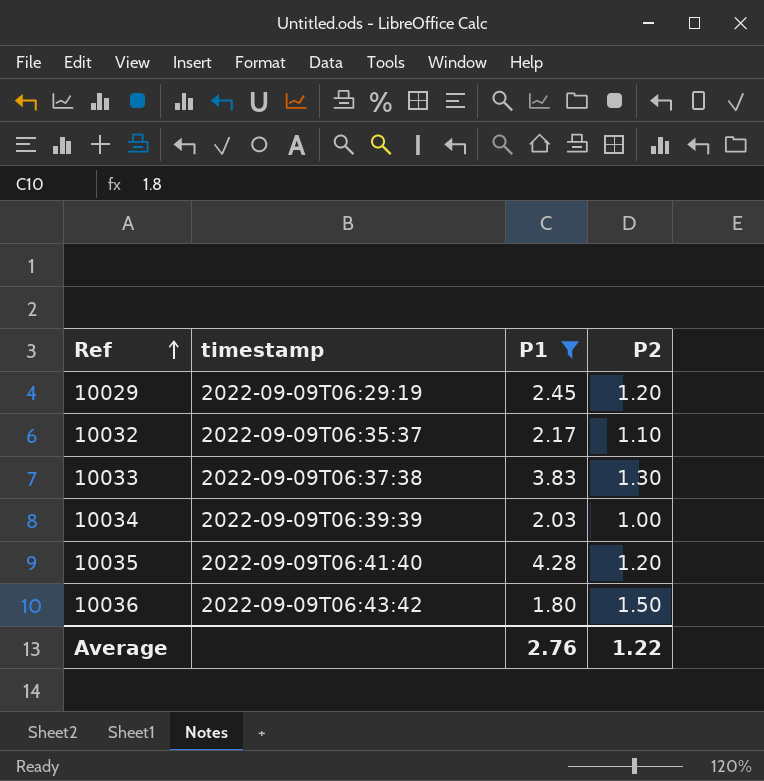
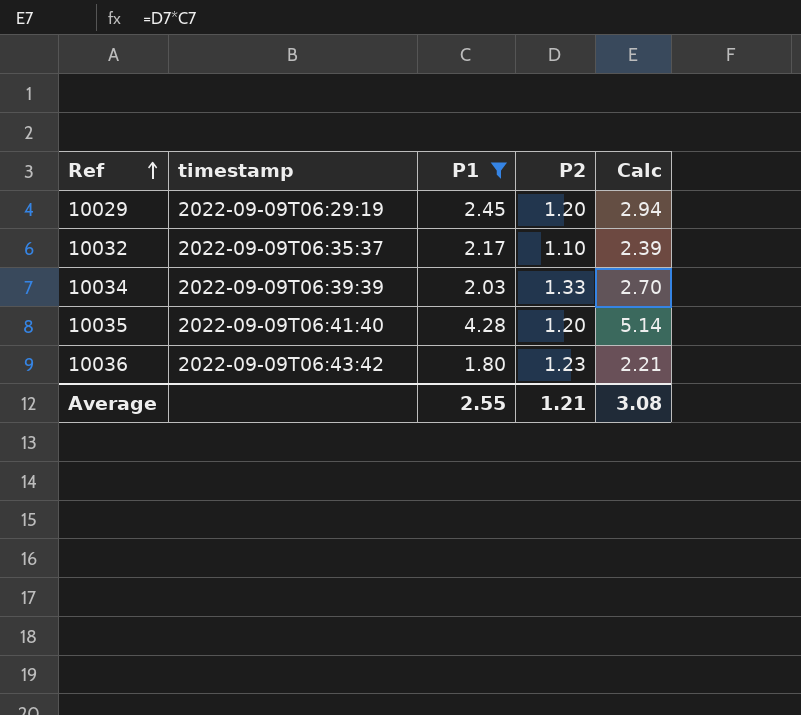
column Calc | formula: none -> [P1] * [P2]
row 10033: 2022-09-09T06:37:38 | 3.83 | 1.30 -> none
10034 | P2: 1.00 -> 1.33
10036 | P2: 1.50 -> 1.23
Average | P1: 2.76 -> 2.55
Average | P2: 1.22 -> 1.21

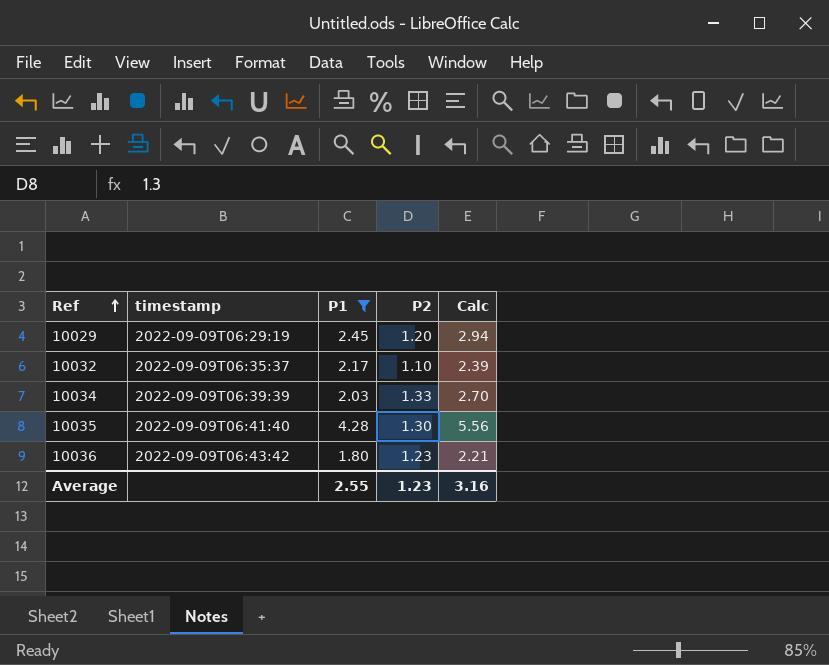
10035 | P2: 1.20 -> 1.30
10035 | Calc: 5.14 -> 5.56
Average | P2: 1.21 -> 1.23
Average | Calc: 3.08 -> 3.16

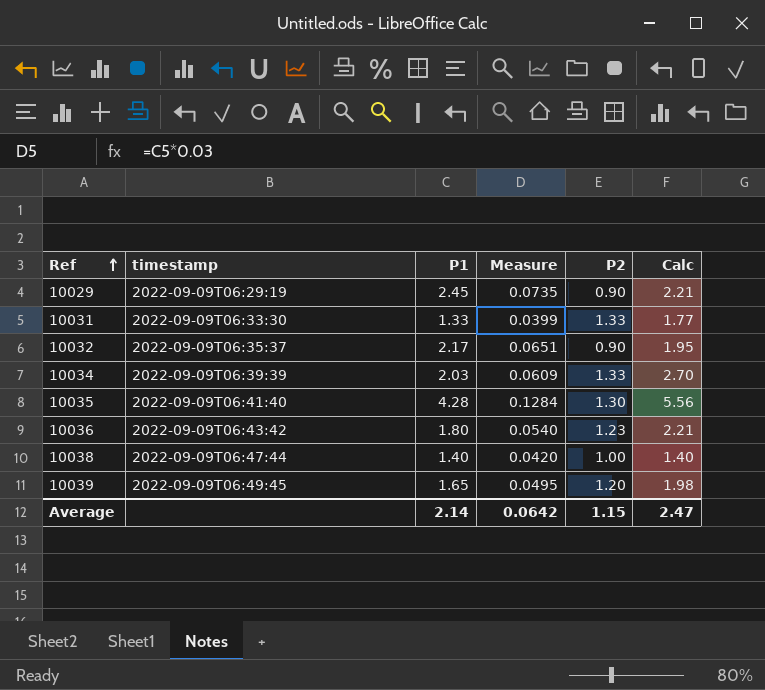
filter: P1 >= 1.80 -> none
column Measure | formula: none -> [P1] * 0.03
10029 | P2: 1.20 -> 0.90
10029 | Calc: 2.94 -> 2.21
10032 | P2: 1.10 -> 0.90
10032 | Calc: 2.39 -> 1.95
Average | P1: 2.55 -> 2.14
Average | P2: 1.23 -> 1.15
Average | Calc: 3.16 -> 2.47

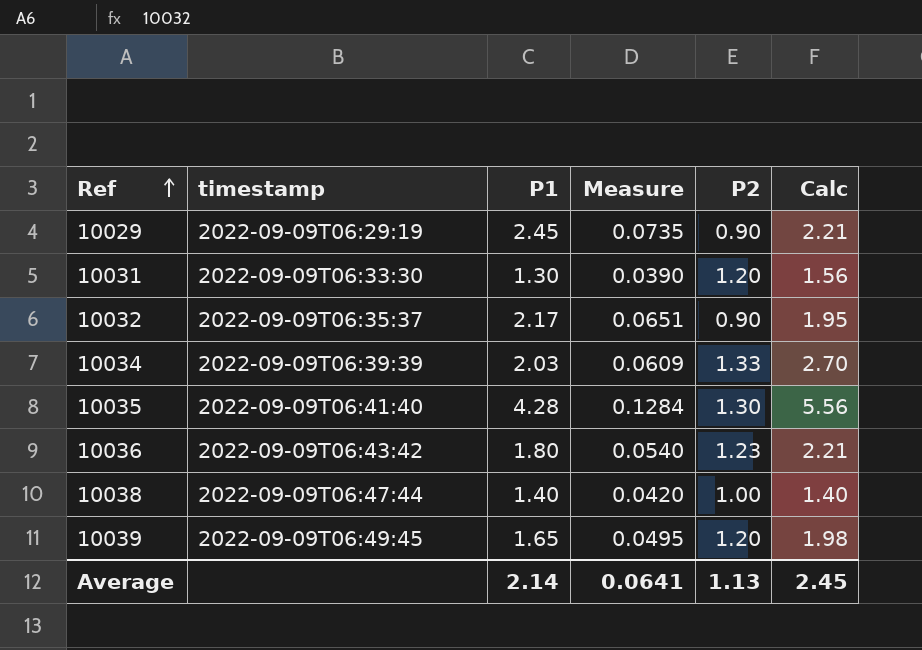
10031 | P1: 1.33 -> 1.30
10031 | Measure: 0.0399 -> 0.0390
10031 | P2: 1.33 -> 1.20
10031 | Calc: 1.77 -> 1.56
Average | Measure: 0.0642 -> 0.0641
Average | P2: 1.15 -> 1.13
Average | Calc: 2.47 -> 2.45

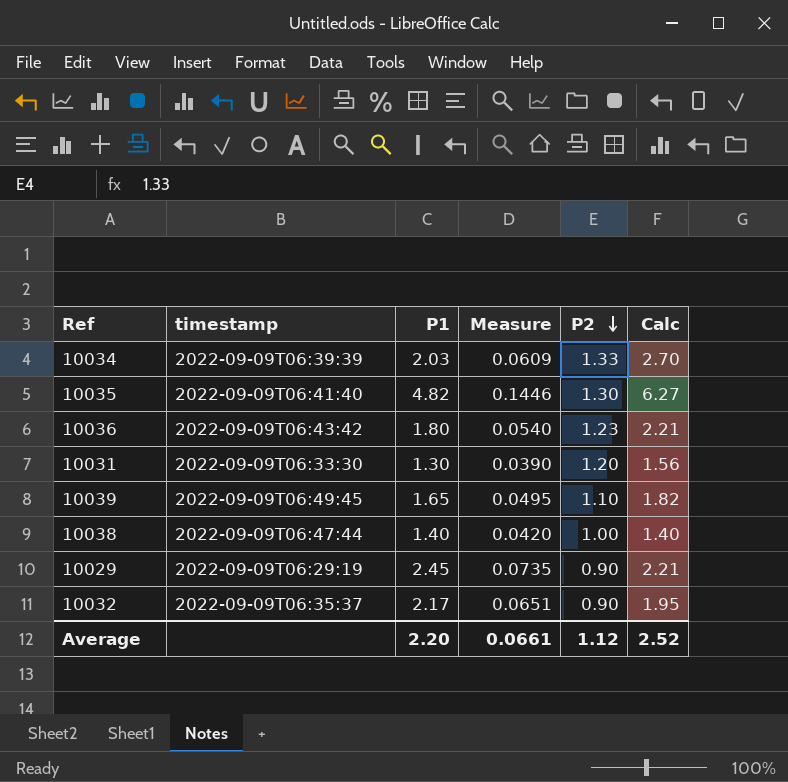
row order: Ref ascending -> P2 descending
10035 | P1: 4.28 -> 4.82
10035 | Measure: 0.1284 -> 0.1446
10035 | Calc: 5.56 -> 6.27
10039 | P2: 1.20 -> 1.10
10039 | Calc: 1.98 -> 1.82
Average | P1: 2.14 -> 2.20
Average | Measure: 0.0641 -> 0.0661
Average | P2: 1.13 -> 1.12
Average | Calc: 2.45 -> 2.52

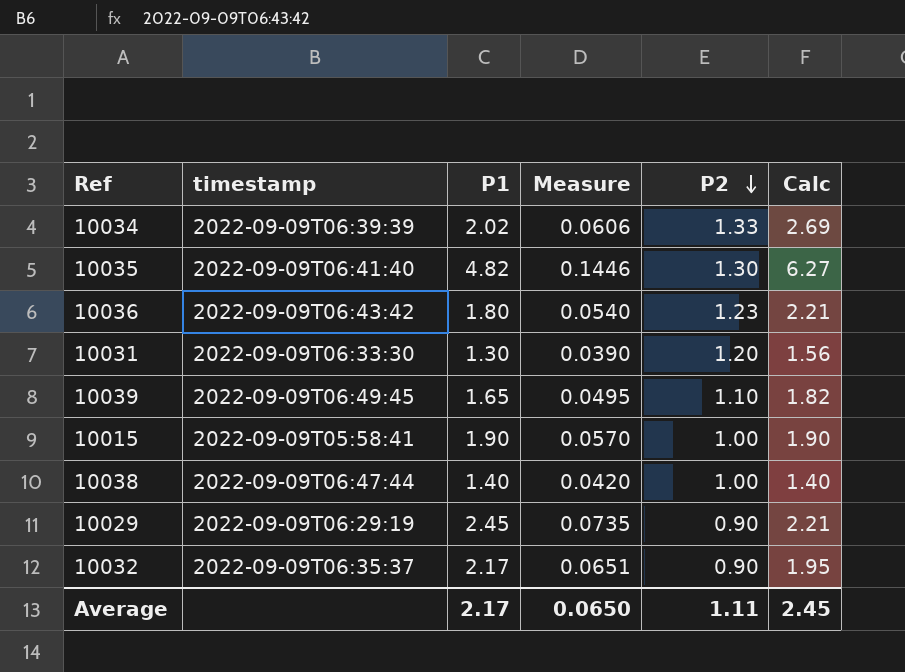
10034 | P1: 2.03 -> 2.02
10034 | Measure: 0.0609 -> 0.0606
10034 | Calc: 2.70 -> 2.69
row 10015: none -> 2022-09-09T05:58:41 | 1.90 | 0.0570 | 1.00 | 1.90
Average | P1: 2.20 -> 2.17
Average | Measure: 0.0661 -> 0.0650
Average | P2: 1.12 -> 1.11
Average | Calc: 2.52 -> 2.45

